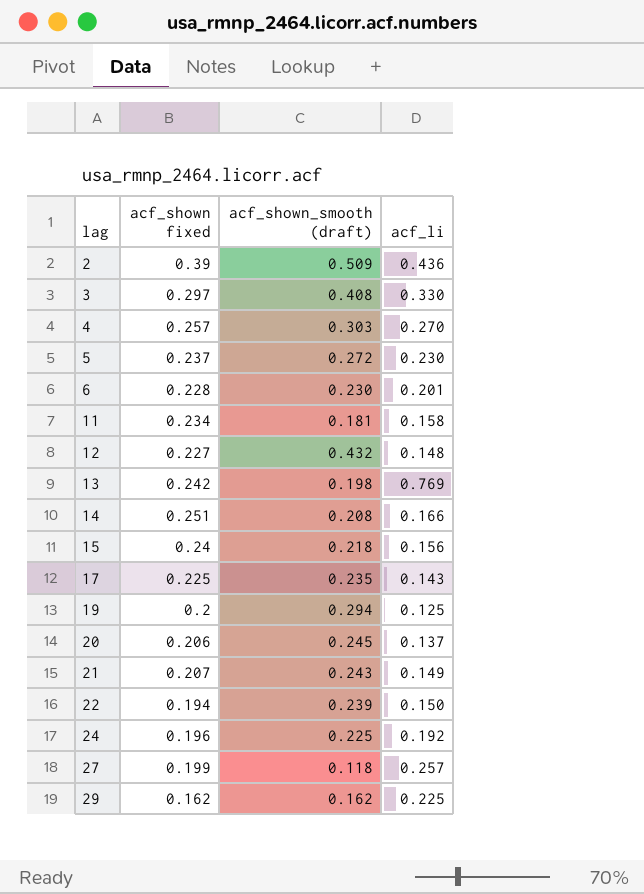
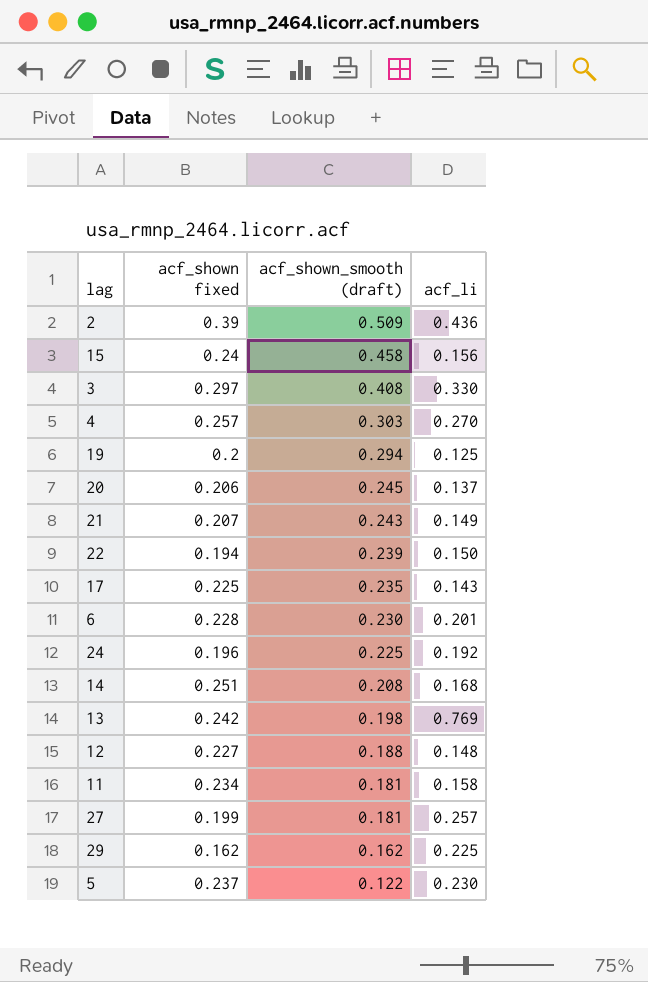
row order: lag ascending -> acf_shown_smooth (draft) descending
15 | acf_shown_smooth (draft): 0.218 -> 0.458
14 | acf_li: 0.166 -> 0.168
12 | acf_shown_smooth (draft): 0.432 -> 0.188
27 | acf_shown_smooth (draft): 0.118 -> 0.181
5 | acf_shown_smooth (draft): 0.272 -> 0.122

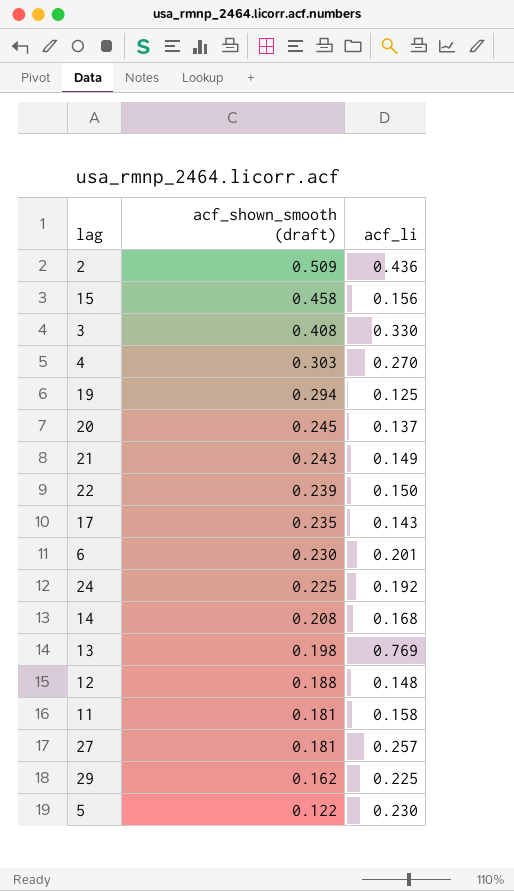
column acf_shown fixed | position: 2 -> none

